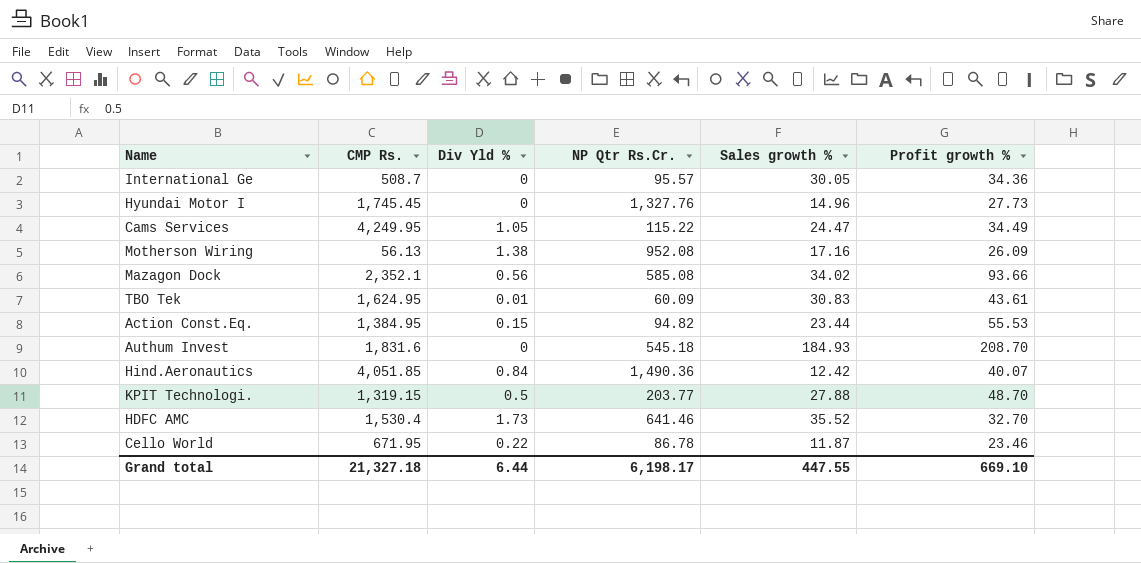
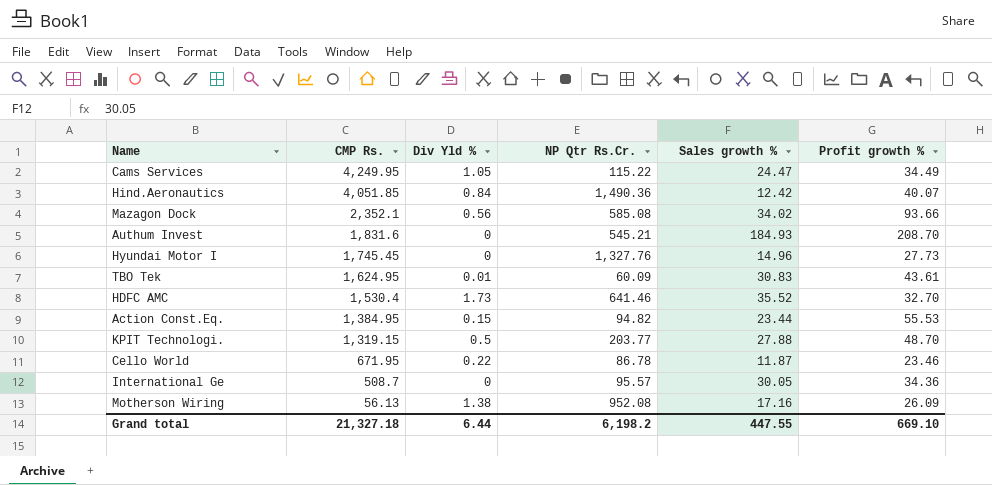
row order: none -> CMP Rs. descending
Authum Invest | NP Qtr Rs.Cr.: 545.18 -> 545.21
Grand total | NP Qtr Rs.Cr.: 6,198.17 -> 6,198.2

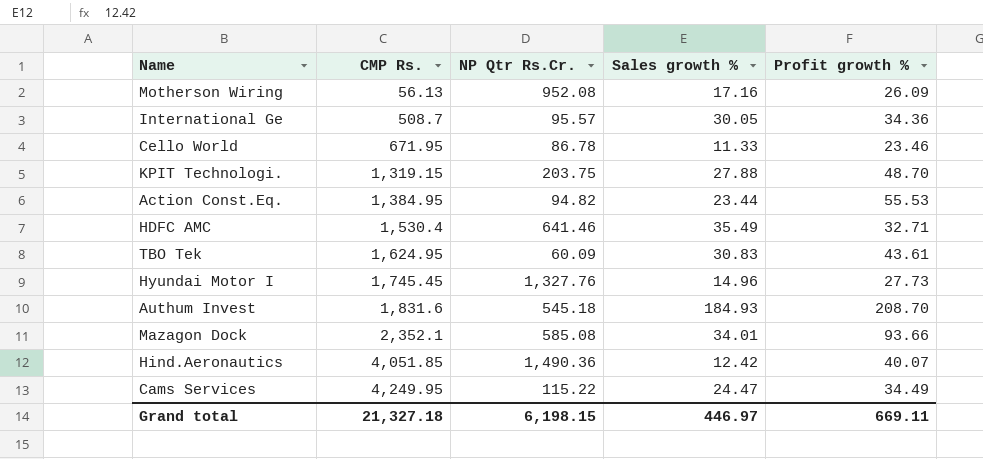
row order: CMP Rs. descending -> CMP Rs. ascending
column Div Yld % | position: 3 -> none
Cello World | Sales growth %: 11.87 -> 11.33
KPIT Technologi. | NP Qtr Rs.Cr.: 203.77 -> 203.75
HDFC AMC | Sales growth %: 35.52 -> 35.49
HDFC AMC | Profit growth %: 32.70 -> 32.71
Authum Invest | NP Qtr Rs.Cr.: 545.21 -> 545.18
Mazagon Dock | Sales growth %: 34.02 -> 34.01
Grand total | NP Qtr Rs.Cr.: 6,198.2 -> 6,198.15
Grand total | Sales growth %: 447.55 -> 446.97
Grand total | Profit growth %: 669.10 -> 669.11

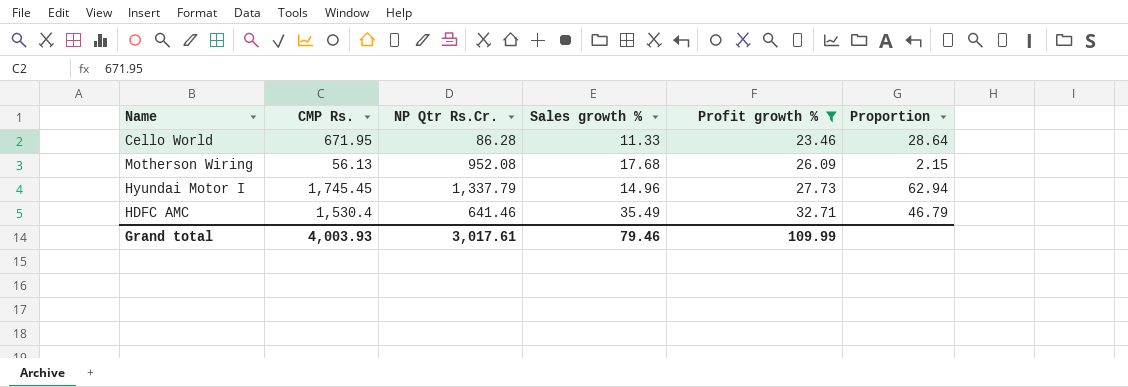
filter: none -> Profit growth % <= 32.71
row order: CMP Rs. ascending -> Profit growth % ascending
column Proportion | formula: none -> [CMP Rs.] / [Profit growth %]
Cello World | NP Qtr Rs.Cr.: 86.78 -> 86.28
Motherson Wiring | Sales growth %: 17.16 -> 17.68
Hyundai Motor I | NP Qtr Rs.Cr.: 1,327.76 -> 1,337.79
Grand total | CMP Rs.: 21,327.18 -> 4,003.93
Grand total | NP Qtr Rs.Cr.: 6,198.15 -> 3,017.61
Grand total | Sales growth %: 446.97 -> 79.46
Grand total | Profit growth %: 669.11 -> 109.99

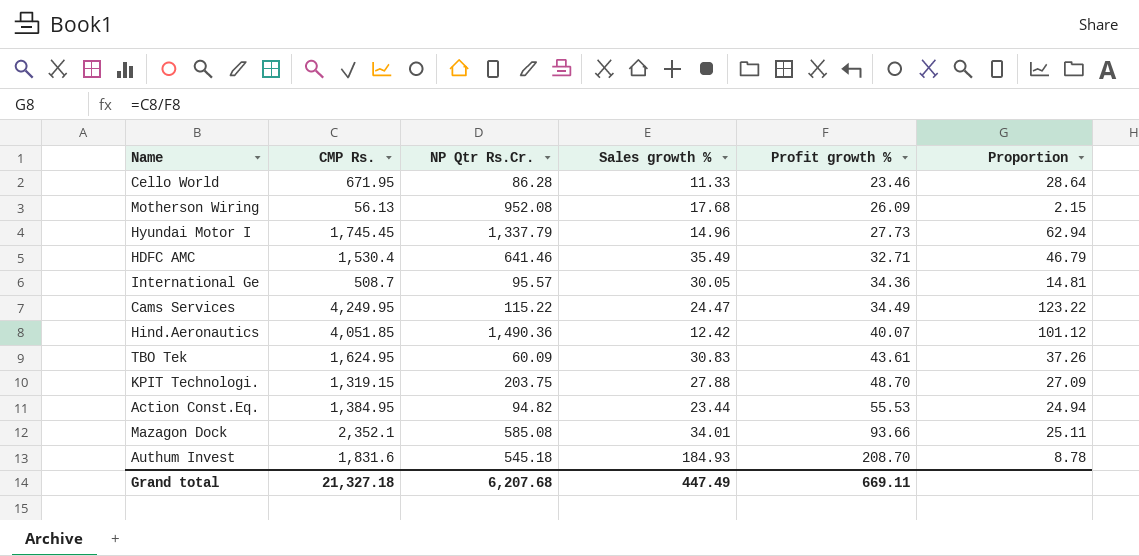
filter: Profit growth % <= 32.71 -> none
Grand total | CMP Rs.: 4,003.93 -> 21,327.18
Grand total | NP Qtr Rs.Cr.: 3,017.61 -> 6,207.68
Grand total | Sales growth %: 79.46 -> 447.49
Grand total | Profit growth %: 109.99 -> 669.11

